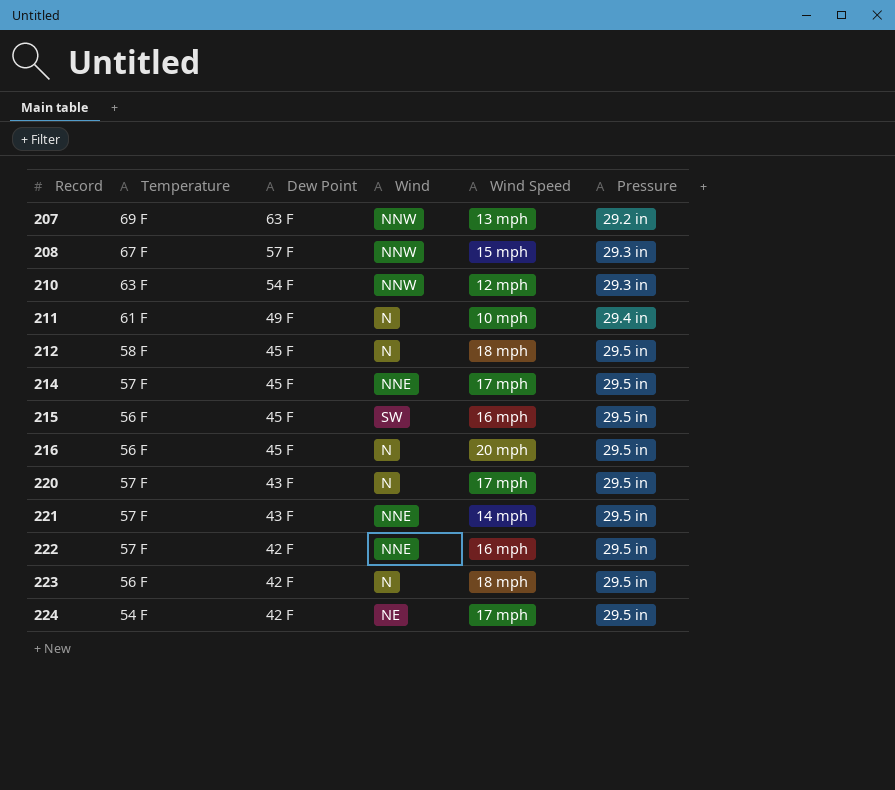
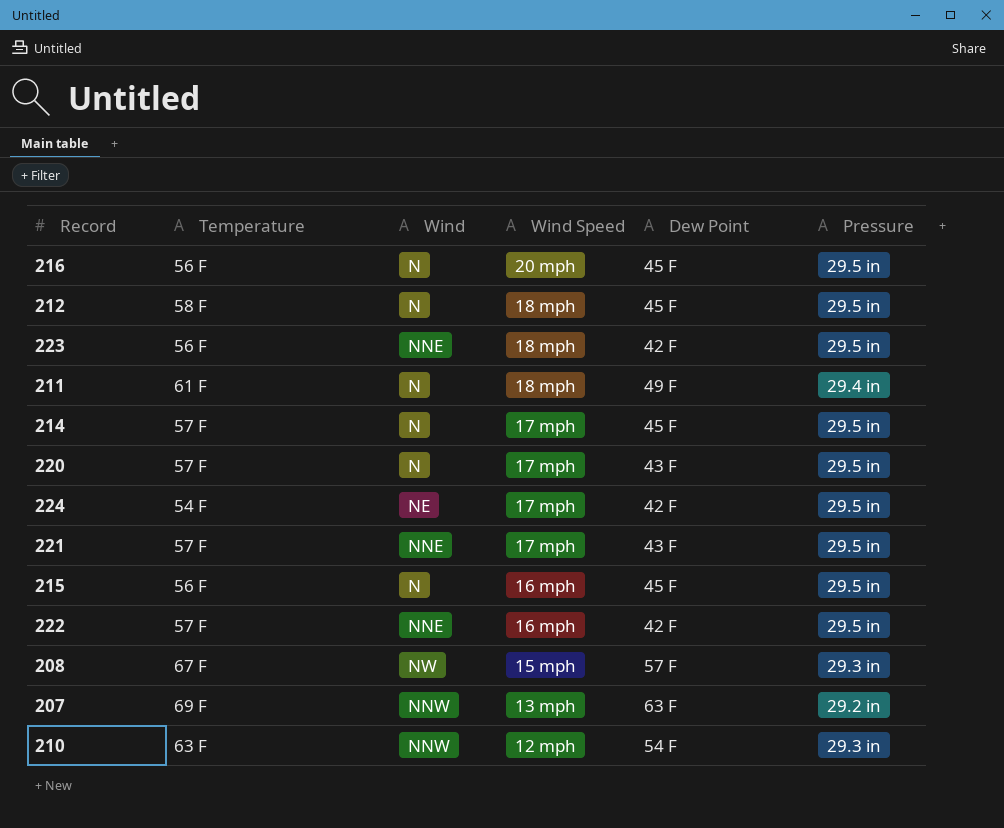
row order: Record ascending -> Wind Speed descending
column Dew Point | position: 3 -> 5
223 | Wind: N -> NNE
211 | Wind Speed: 10 mph -> 18 mph
214 | Wind: NNE -> N
221 | Wind Speed: 14 mph -> 17 mph
215 | Wind: SW -> N
208 | Wind: NNW -> NW

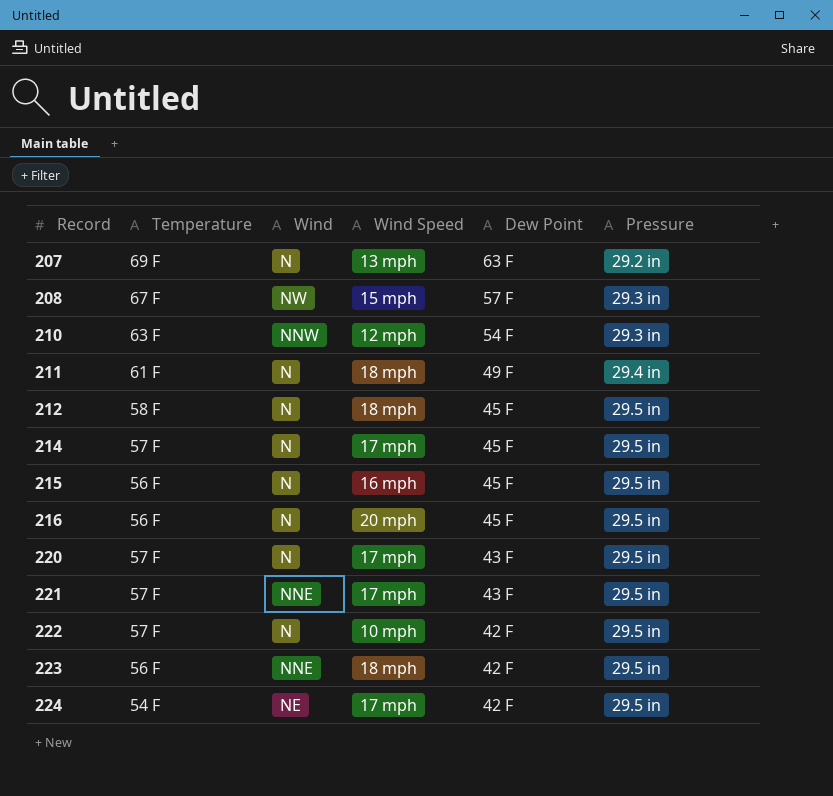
row order: Wind Speed descending -> Record ascending
207 | Wind: NNW -> N
222 | Wind: NNE -> N
222 | Wind Speed: 16 mph -> 10 mph

